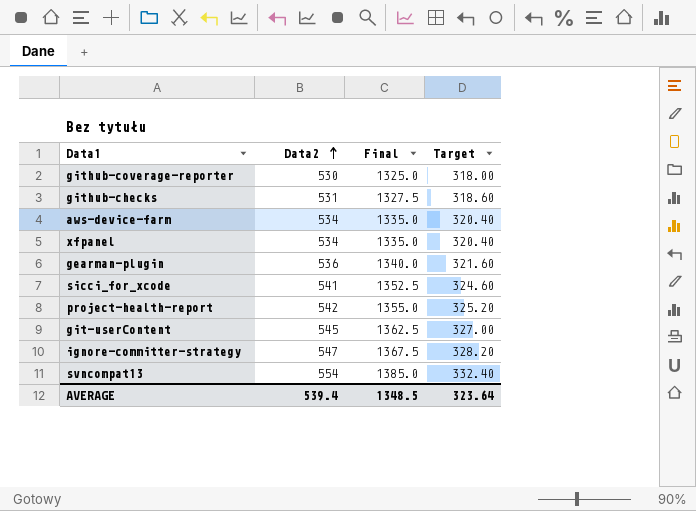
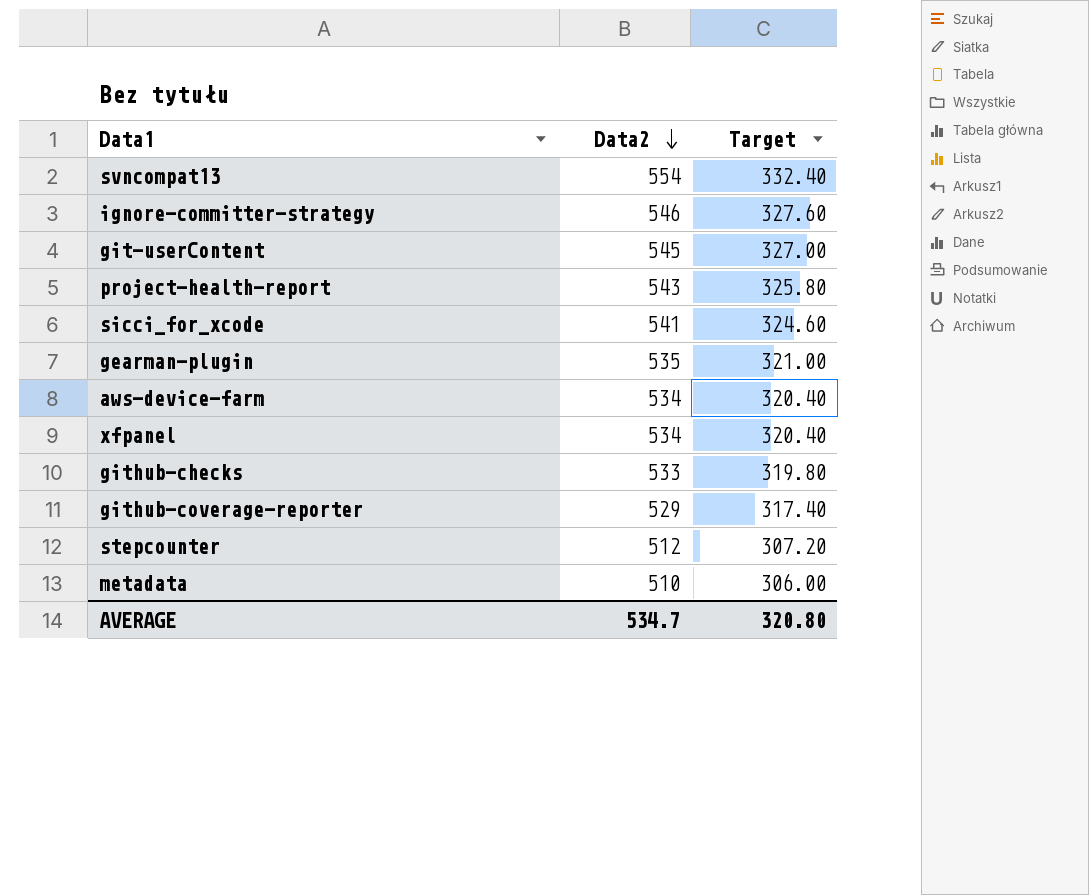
row order: Data2 ascending -> Data2 descending
column Final | formula: [Data2] * 2.5 -> none
ignore-committer-strategy | Data2: 547 -> 546
ignore-committer-strategy | Target: 328.20 -> 327.60
project-health-report | Data2: 542 -> 543
project-health-report | Target: 325.20 -> 325.80
gearman-plugin | Data2: 536 -> 535
gearman-plugin | Target: 321.60 -> 321.00
github-checks | Data2: 531 -> 533
github-checks | Target: 318.60 -> 319.80
github-coverage-reporter | Data2: 530 -> 529
github-coverage-reporter | Target: 318.00 -> 317.40
row stepcounter: none -> 512 | 307.20
row metadata: none -> 510 | 306.00
AVERAGE | Data2: 539.4 -> 534.7
AVERAGE | Target: 323.64 -> 320.80

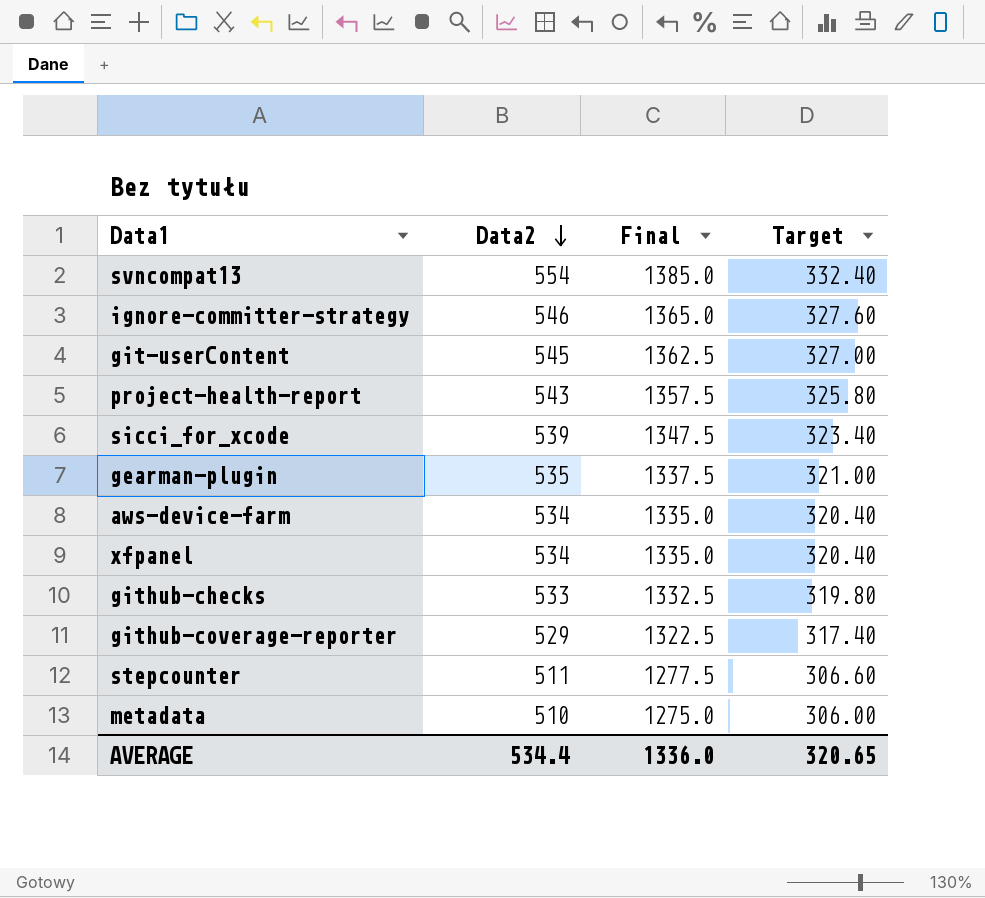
column Final | formula: none -> [Data2] * 2.5
sicci_for_xcode | Data2: 541 -> 539
sicci_for_xcode | Target: 324.60 -> 323.40
stepcounter | Data2: 512 -> 511
stepcounter | Target: 307.20 -> 306.60
AVERAGE | Data2: 534.7 -> 534.4
AVERAGE | Target: 320.80 -> 320.65

